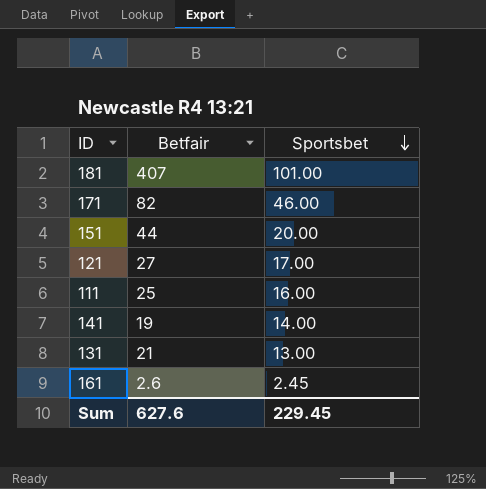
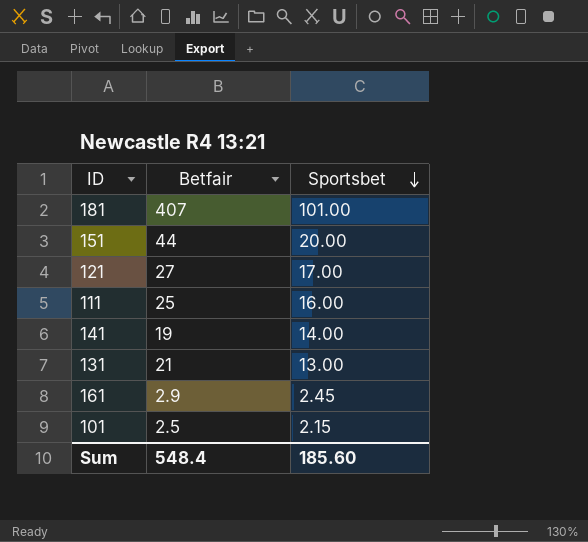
row 171: 82 | 46.00 -> none
161 | Betfair: 2.6 -> 2.9
row 101: none -> 2.5 | 2.15
Sum | Betfair: 627.6 -> 548.4
Sum | Sportsbet: 229.45 -> 185.60

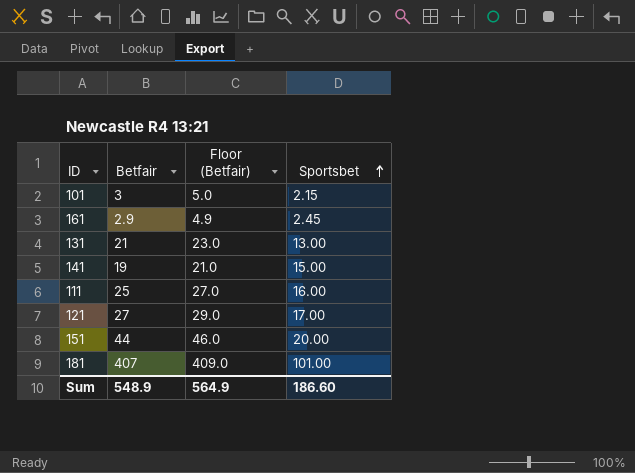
row order: Sportsbet descending -> Sportsbet ascending
column Floor (Betfair) | formula: none -> [Betfair] + 2
101 | Betfair: 2.5 -> 3
141 | Sportsbet: 14.00 -> 15.00
Sum | Betfair: 548.4 -> 548.9
Sum | Sportsbet: 185.60 -> 186.60

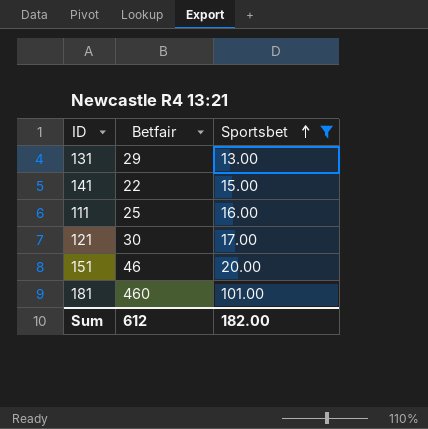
filter: none -> Sportsbet >= 13.00
column Floor (Betfair) | formula: [Betfair] + 2 -> none
131 | Betfair: 21 -> 29
141 | Betfair: 19 -> 22
121 | Betfair: 27 -> 30
151 | Betfair: 44 -> 46
181 | Betfair: 407 -> 460
Sum | Betfair: 548.9 -> 612
Sum | Sportsbet: 186.60 -> 182.00

